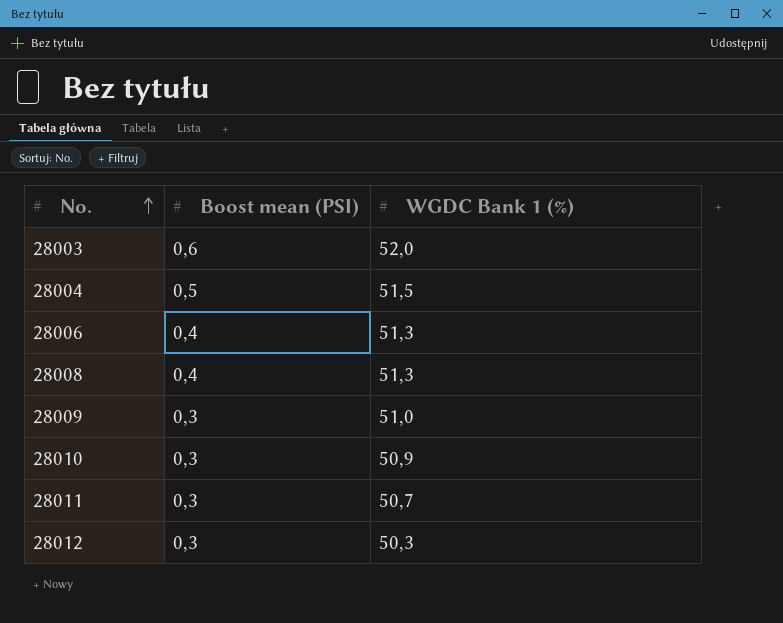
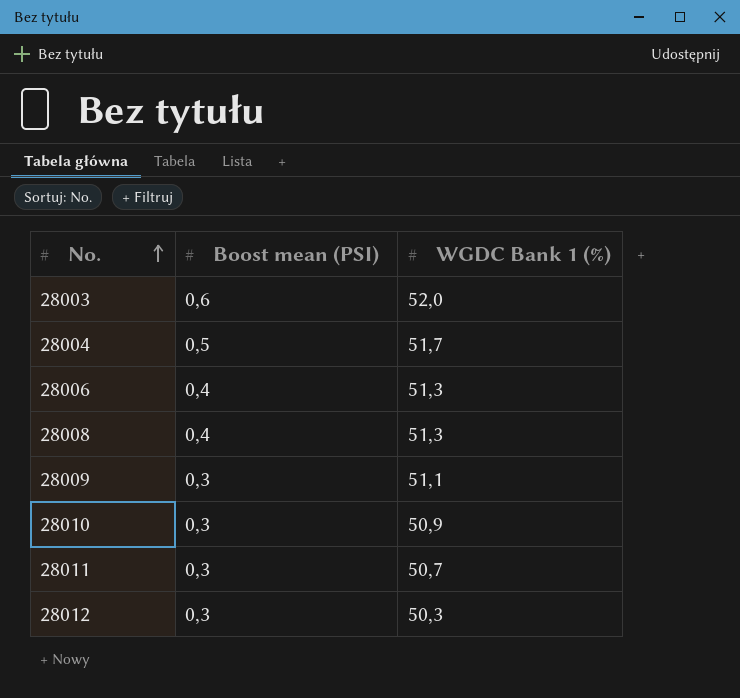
28004 | WGDC Bank 1 (%): 51,5 -> 51,7
28009 | WGDC Bank 1 (%): 51,0 -> 51,1

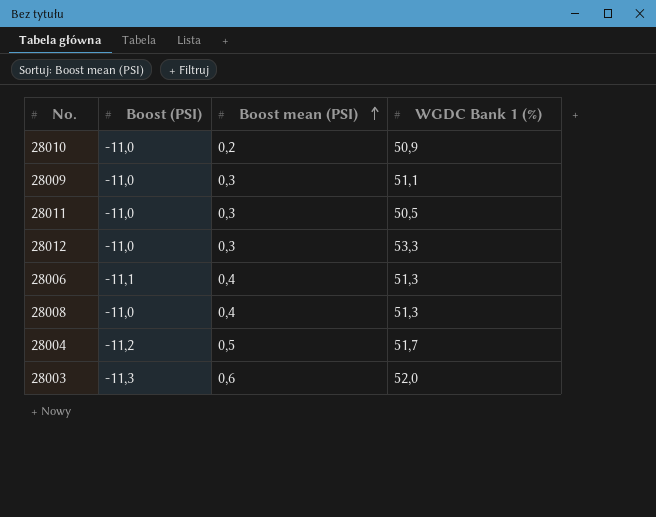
row order: No. ascending -> Boost mean (PSI) ascending
column Boost (PSI) | position: none -> 2
28010 | Boost mean (PSI): 0,3 -> 0,2
28011 | WGDC Bank 1 (%): 50,7 -> 50,5
28012 | WGDC Bank 1 (%): 50,3 -> 53,3

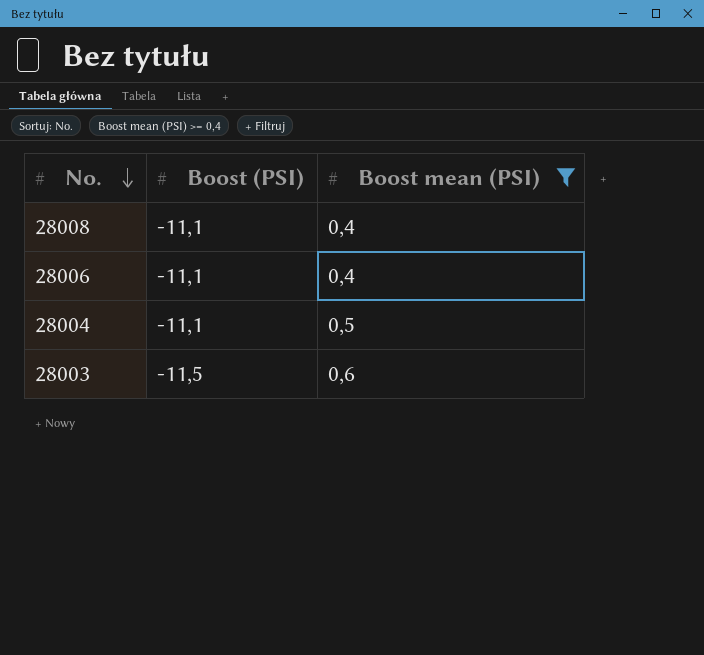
filter: none -> Boost mean (PSI) >= 0,4
row order: Boost mean (PSI) ascending -> No. descending
column WGDC Bank 1 (%) | position: 4 -> none
28008 | Boost (PSI): -11,0 -> -11,1
28004 | Boost (PSI): -11,2 -> -11,1
28003 | Boost (PSI): -11,3 -> -11,5

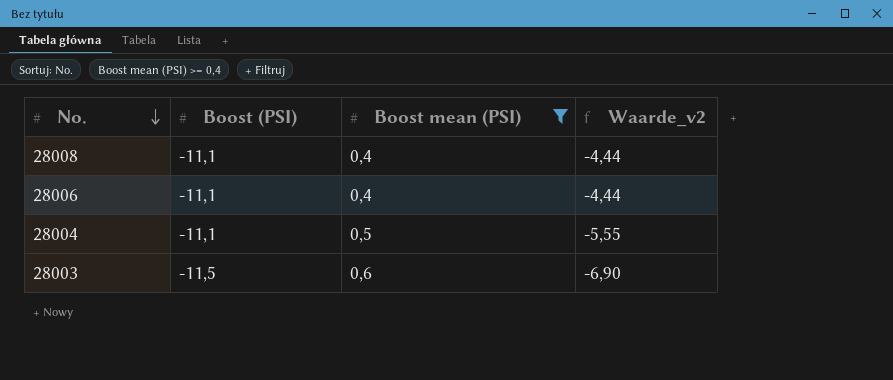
column Waarde_v2 | formula: none -> [Boost (PSI)] * [Boost mean (PSI)]

